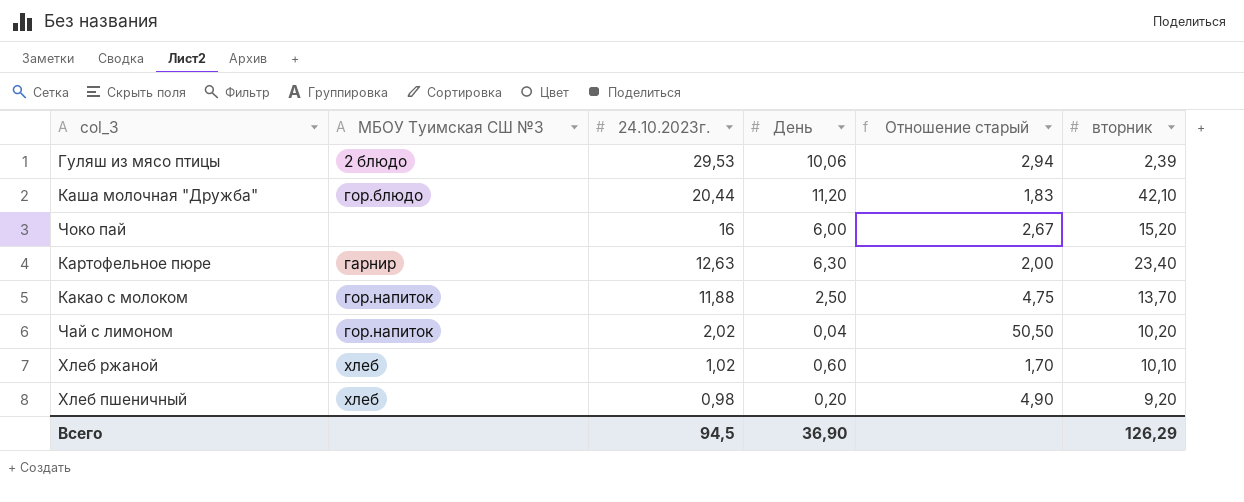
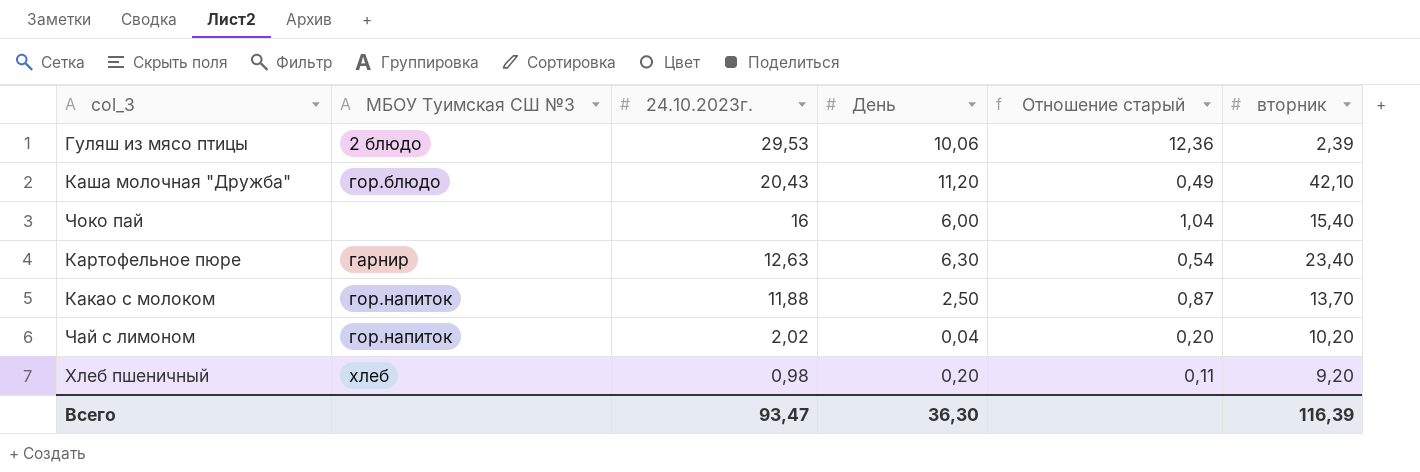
column Отношение старый | formula: [24.10.2023г.] / [День] -> [24.10.2023г.] / [вторник]
row Хлеб ржаной: хлеб | 1,02 | 0,60 | 1,70 | 10,10 -> none
Каша молочная "Дружба" | 24.10.2023г.: 20,44 -> 20,43
Чоко пай | вторник: 15,20 -> 15,40
Всего | 24.10.2023г.: 94,5 -> 93,47
Всего | День: 36,90 -> 36,30
Всего | вторник: 126,29 -> 116,39

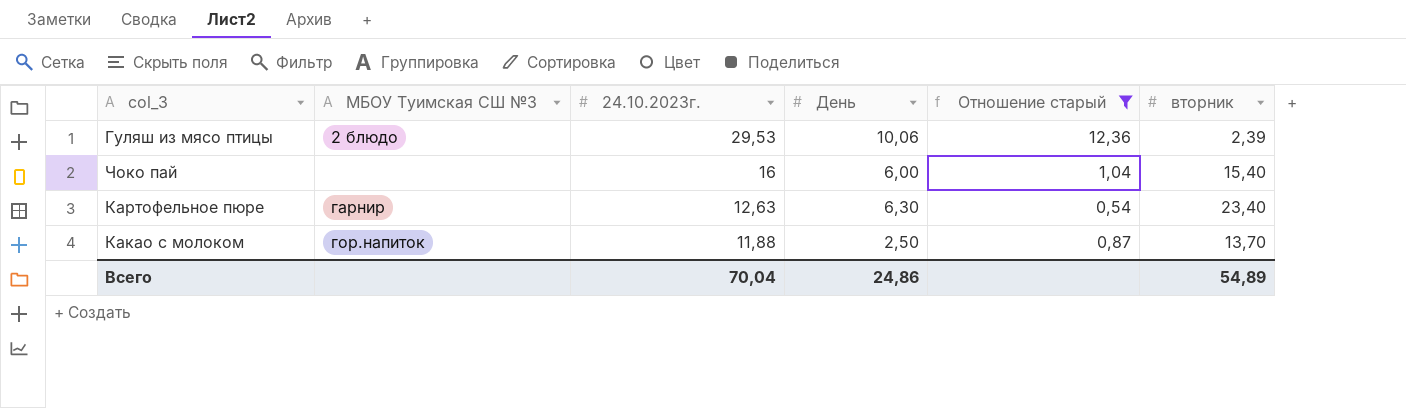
filter: none -> Отношение старый >= 0,54
Всего | 24.10.2023г.: 93,47 -> 70,04
Всего | День: 36,30 -> 24,86
Всего | вторник: 116,39 -> 54,89

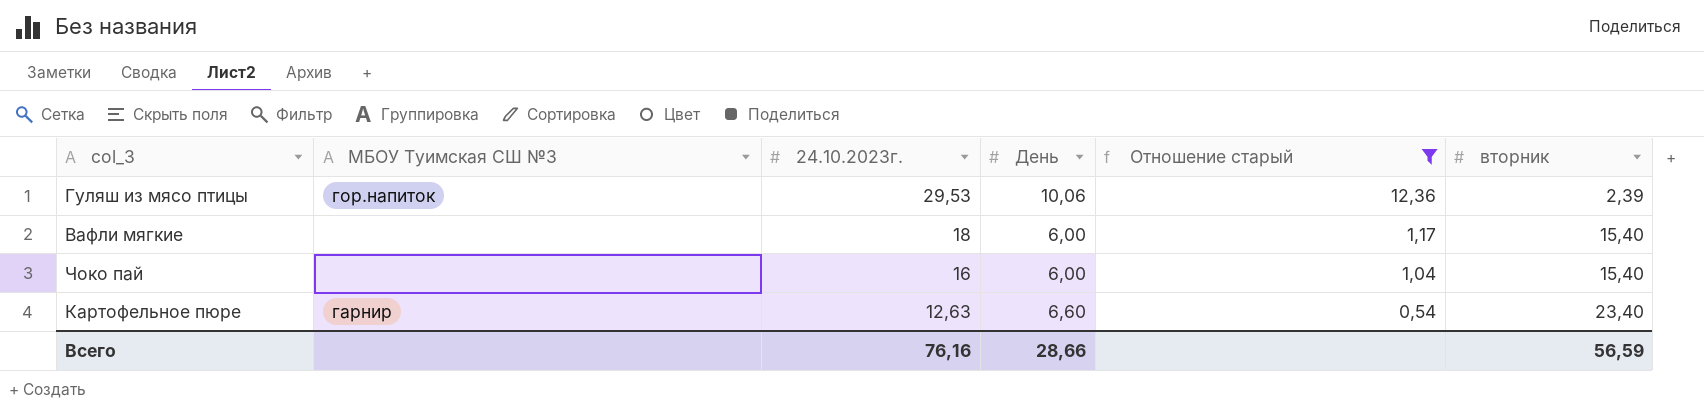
row Какао с молоком: гор.напиток | 11,88 | 2,50 | 0,87 | 13,70 -> none
Гуляш из мясо птицы | МБОУ Туимская СШ №3: 2 блюдо -> гор.напиток
row Вафли мягкие: none -> none | 18 | 6,00 | 1,17 | 15,40
Картофельное пюре | День: 6,30 -> 6,60
Всего | 24.10.2023г.: 70,04 -> 76,16
Всего | День: 24,86 -> 28,66
Всего | вторник: 54,89 -> 56,59

